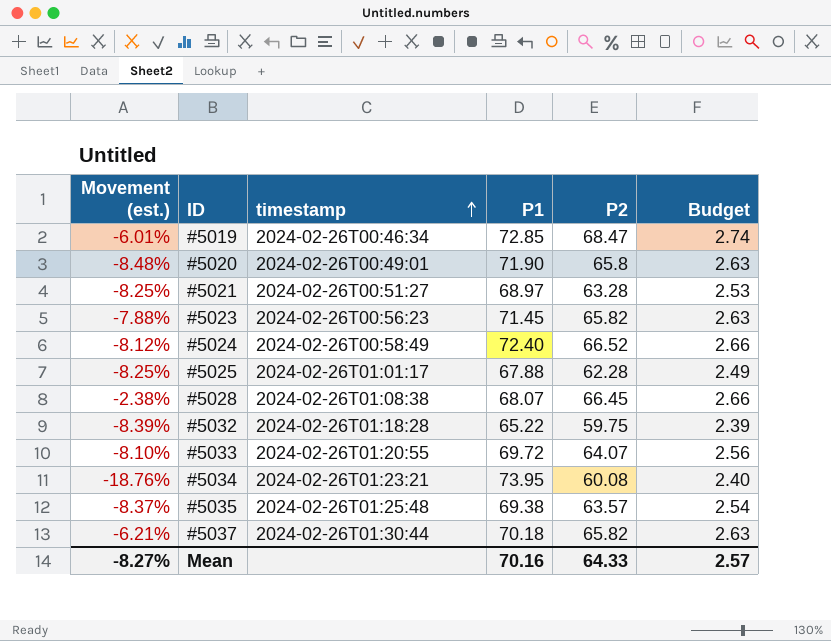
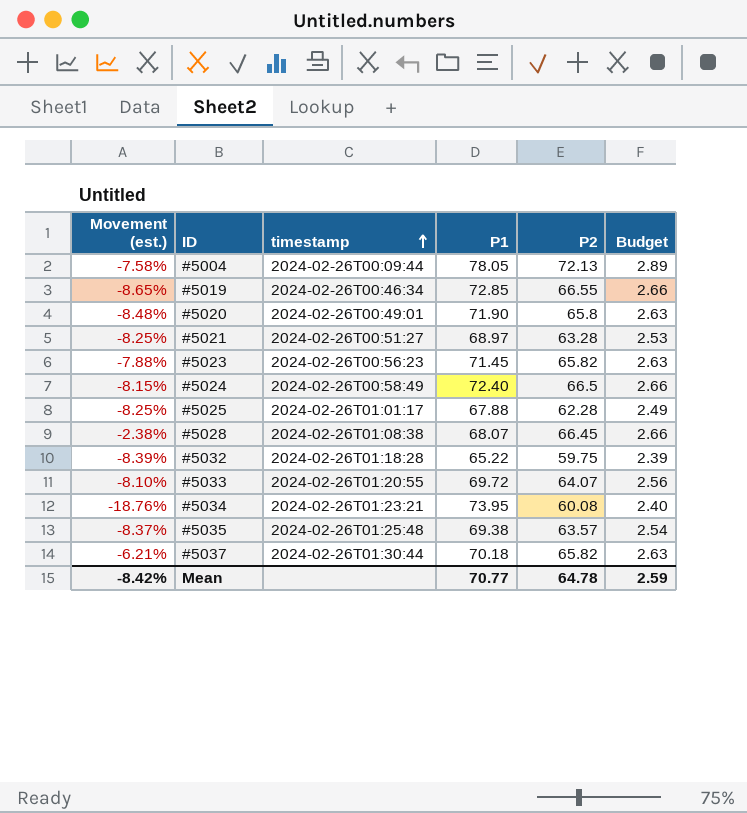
row #5004: none -> -7.58% | 2024-02-26T00:09:44 | 78.05 | 72.13 | 2.89
#5019 | Movement (est.): -6.01% -> -8.65%
#5019 | P2: 68.47 -> 66.55
#5019 | Budget: 2.74 -> 2.66
#5024 | Movement (est.): -8.12% -> -8.15%
#5024 | P2: 66.52 -> 66.5
Mean | Movement (est.): -8.27% -> -8.42%
Mean | P1: 70.16 -> 70.77
Mean | P2: 64.33 -> 64.78
Mean | Budget: 2.57 -> 2.59

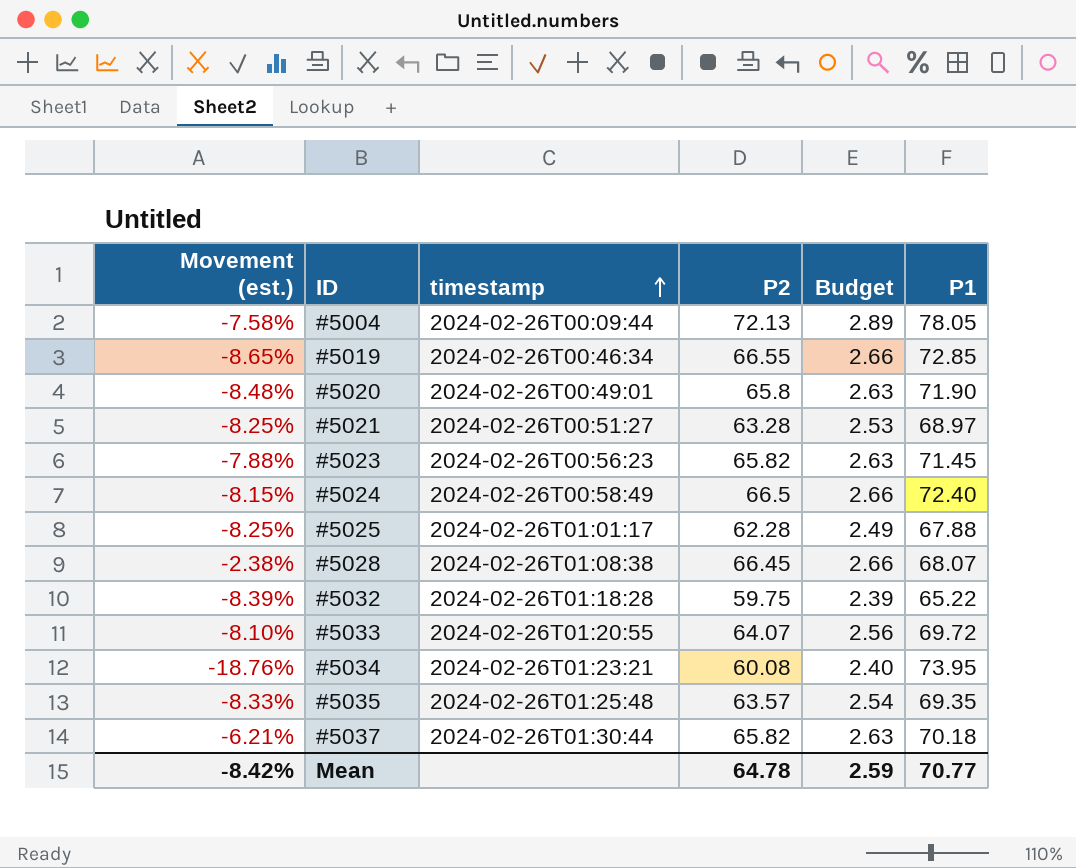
column P1 | position: 4 -> 6
#5035 | Movement (est.): -8.37% -> -8.33%
#5035 | P1: 69.38 -> 69.35

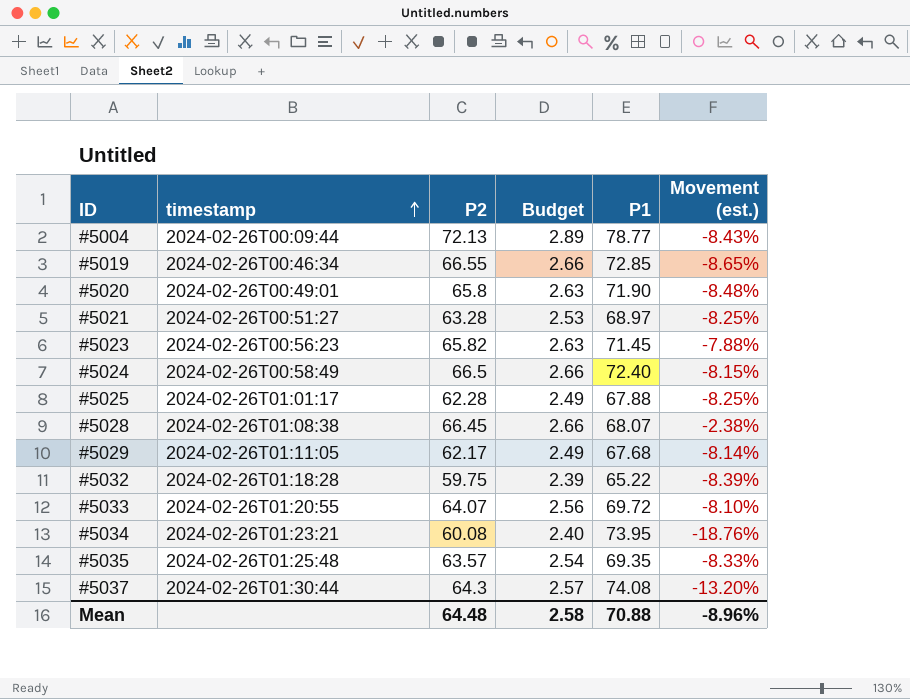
column Movement (est.) | position: 1 -> 6
#5004 | P1: 78.05 -> 78.77
#5004 | Movement (est.): -7.58% -> -8.43%
row #5029: none -> 2024-02-26T01:11:05 | 62.17 | 2.49 | 67.68 | -8.14%
#5037 | P2: 65.82 -> 64.3
#5037 | Budget: 2.63 -> 2.57
#5037 | P1: 70.18 -> 74.08
#5037 | Movement (est.): -6.21% -> -13.20%
Mean | P2: 64.78 -> 64.48
Mean | Budget: 2.59 -> 2.58
Mean | P1: 70.77 -> 70.88
Mean | Movement (est.): -8.42% -> -8.96%

